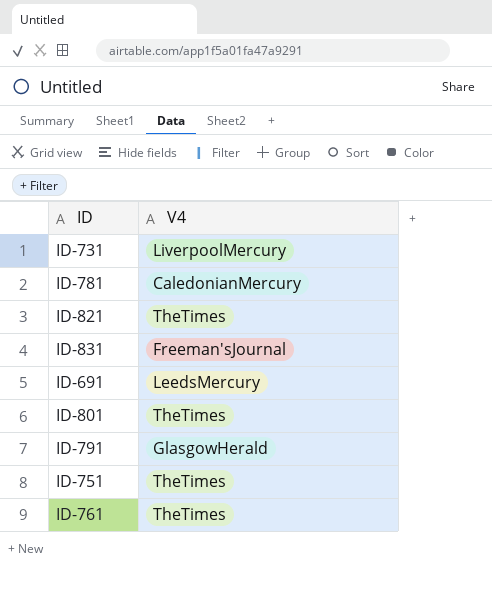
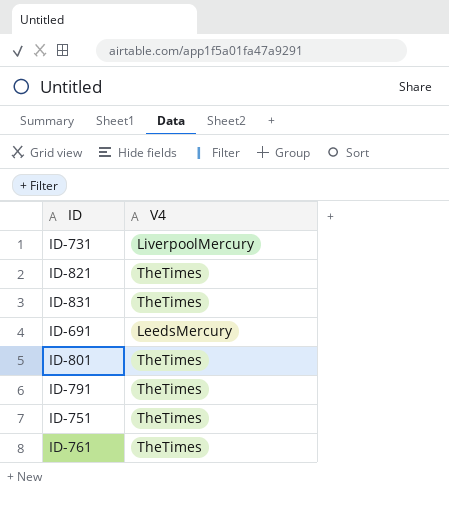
row ID-781: CaledonianMercury -> none
ID-831 | V4: Freeman'sJournal -> TheTimes
ID-791 | V4: GlasgowHerald -> TheTimes

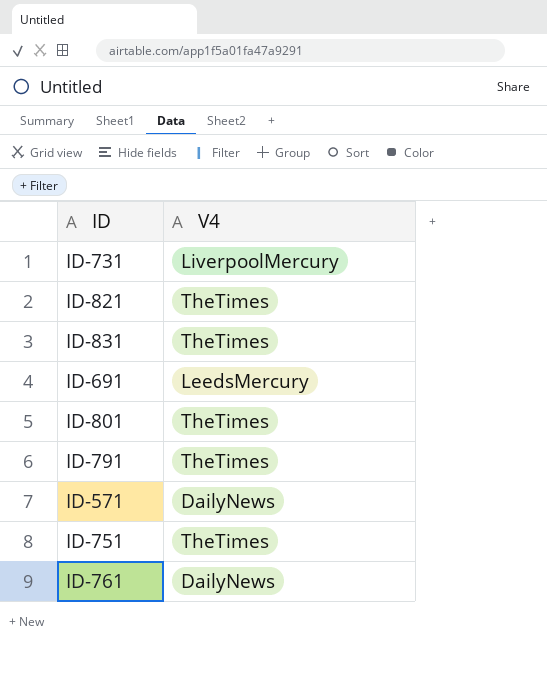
row ID-571: none -> DailyNews
ID-761 | V4: TheTimes -> DailyNews

